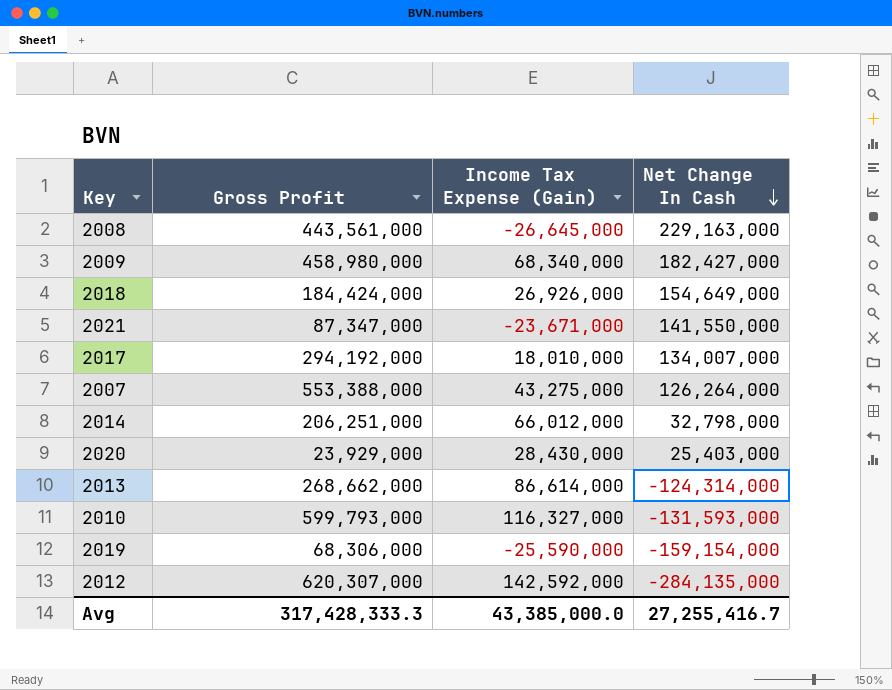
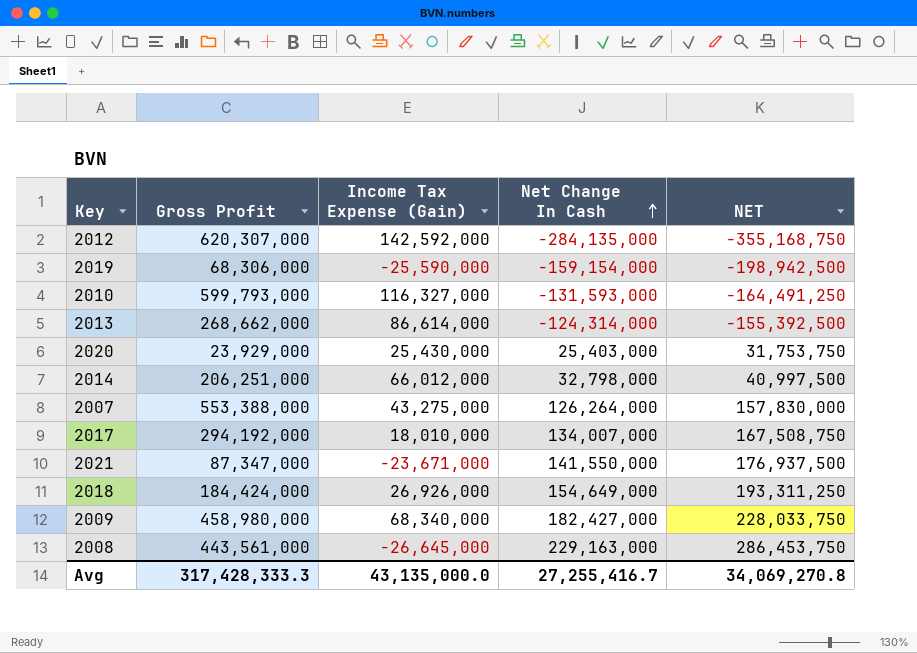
row order: Net Change In Cash descending -> Net Change In Cash ascending
column NET | formula: none -> [Net Change In Cash] * 1.25
2020 | Income Tax Expense (Gain): 28,430,000 -> 25,430,000
Avg | Income Tax Expense (Gain): 43,385,000.0 -> 43,135,000.0

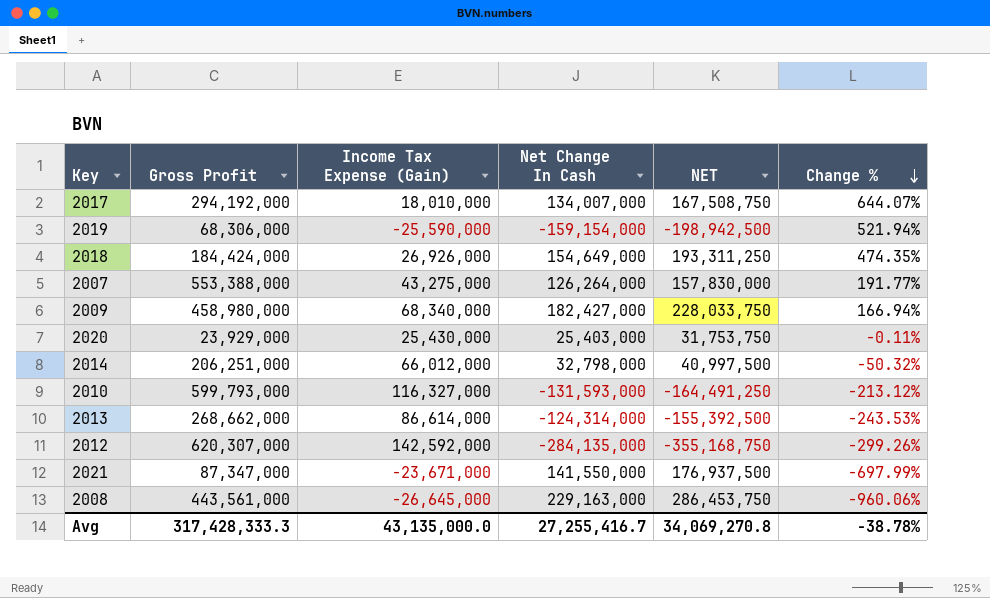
row order: Net Change In Cash ascending -> Change % descending
column Change % | formula: none -> ([Net Change In Cash] - [Income Tax Expense (Gain)]) / [Income Tax Expense (Gain)]

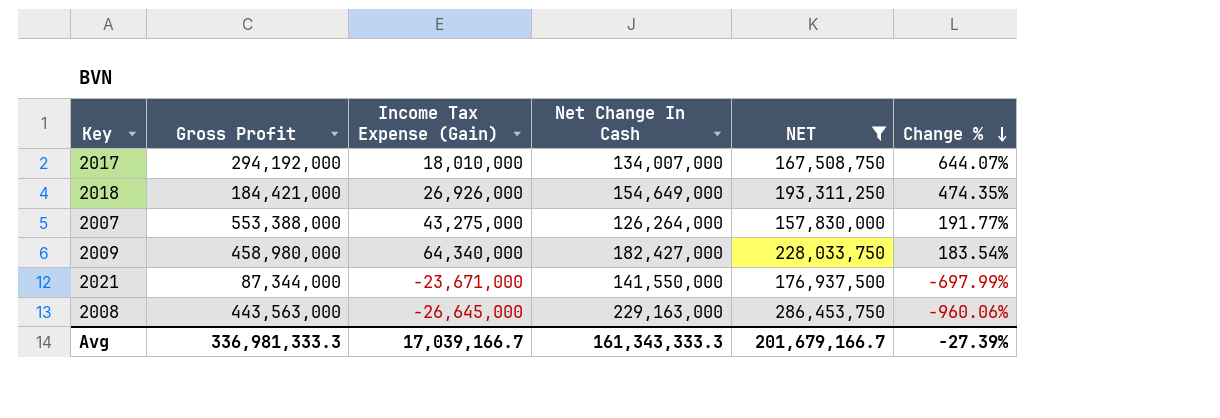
filter: none -> NET >= 157,830,000
2018 | Gross Profit: 184,424,000 -> 184,421,000
2009 | Income Tax Expense (Gain): 68,340,000 -> 64,340,000
2009 | Change %: 166.94% -> 183.54%
2021 | Gross Profit: 87,347,000 -> 87,344,000
2008 | Gross Profit: 443,561,000 -> 443,563,000
Avg | Gross Profit: 317,428,333.3 -> 336,981,333.3
Avg | Income Tax Expense (Gain): 43,135,000.0 -> 17,039,166.7
Avg | Net Change In Cash: 27,255,416.7 -> 161,343,333.3
Avg | NET: 34,069,270.8 -> 201,679,166.7
Avg | Change %: -38.78% -> -27.39%

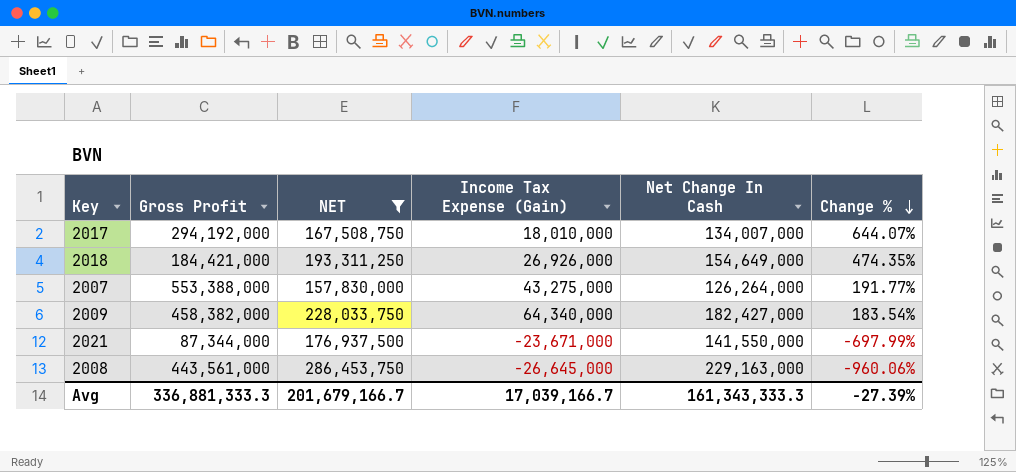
column NET | position: 5 -> 3
2009 | Gross Profit: 458,980,000 -> 458,382,000
2008 | Gross Profit: 443,563,000 -> 443,561,000
Avg | Gross Profit: 336,981,333.3 -> 336,881,333.3

